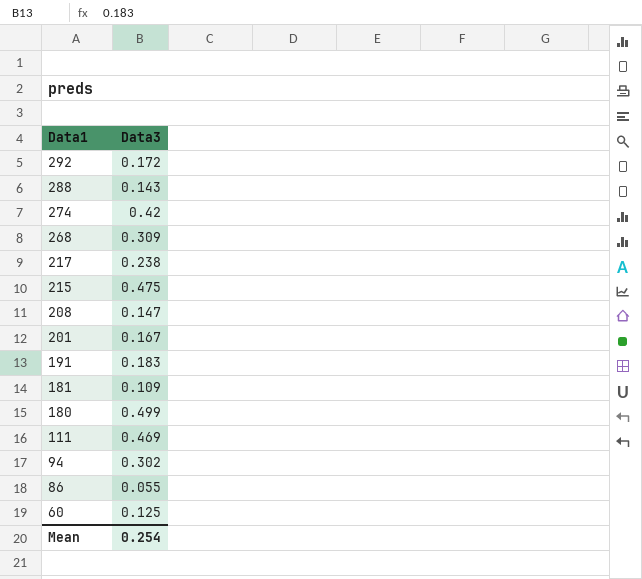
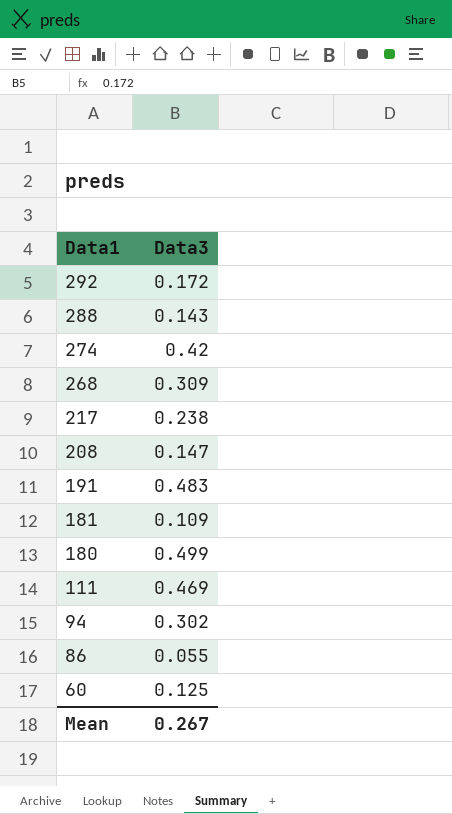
row 215: 0.475 -> none
row 201: 0.167 -> none
191 | Data3: 0.183 -> 0.483
Mean | Data3: 0.254 -> 0.267

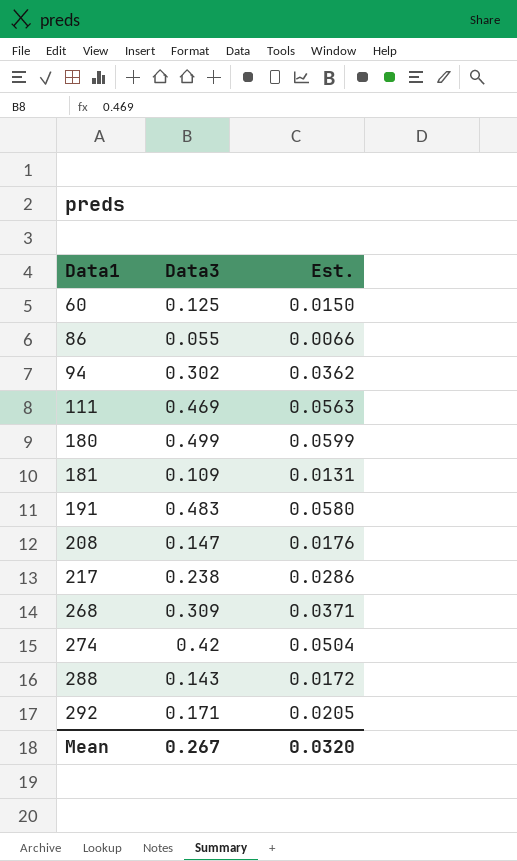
row order: Data1 descending -> Data1 ascending
column Est. | formula: none -> [Data3] * 0.12
292 | Data3: 0.172 -> 0.171

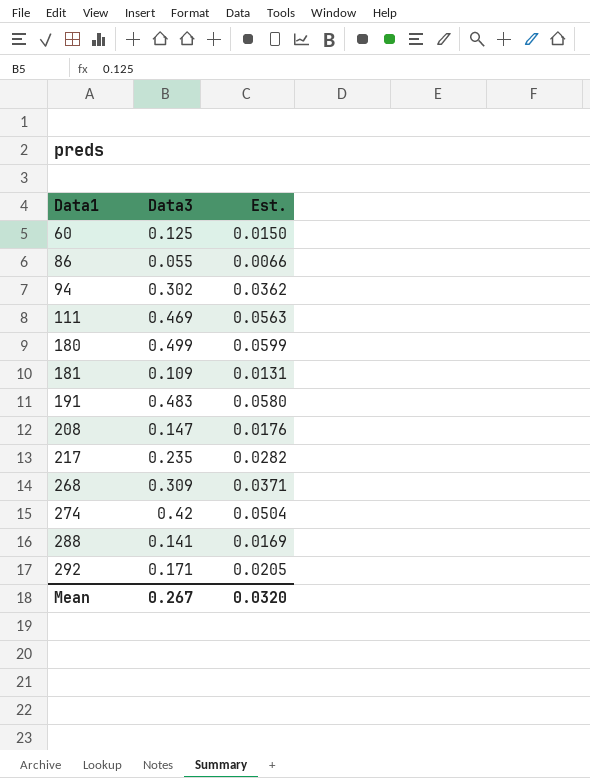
217 | Data3: 0.238 -> 0.235
217 | Est.: 0.0286 -> 0.0282
288 | Data3: 0.143 -> 0.141
288 | Est.: 0.0172 -> 0.0169

